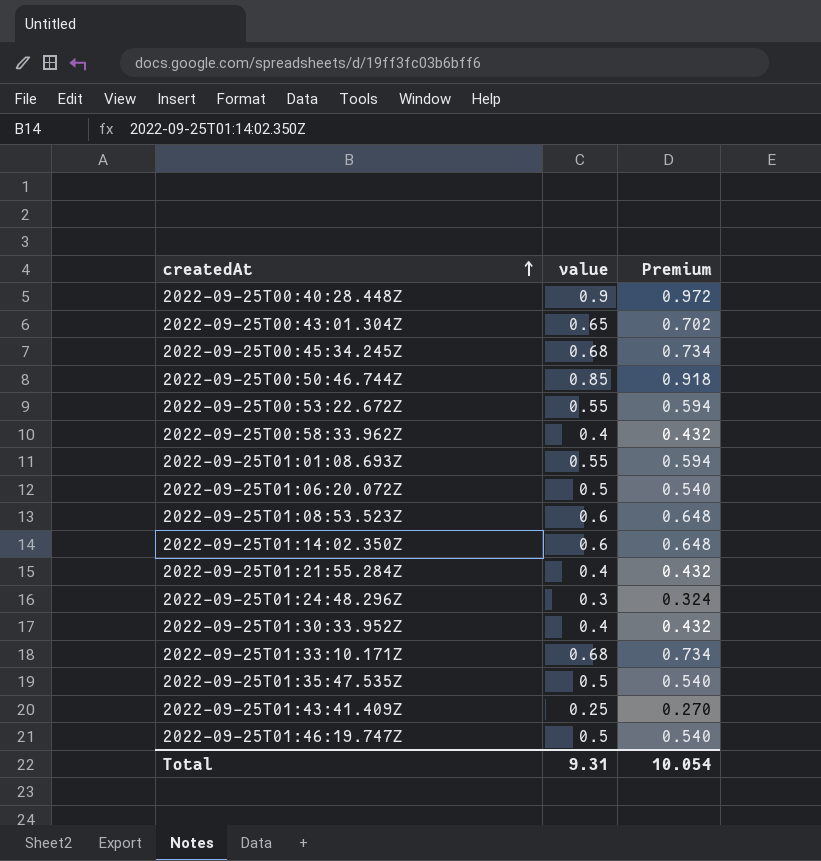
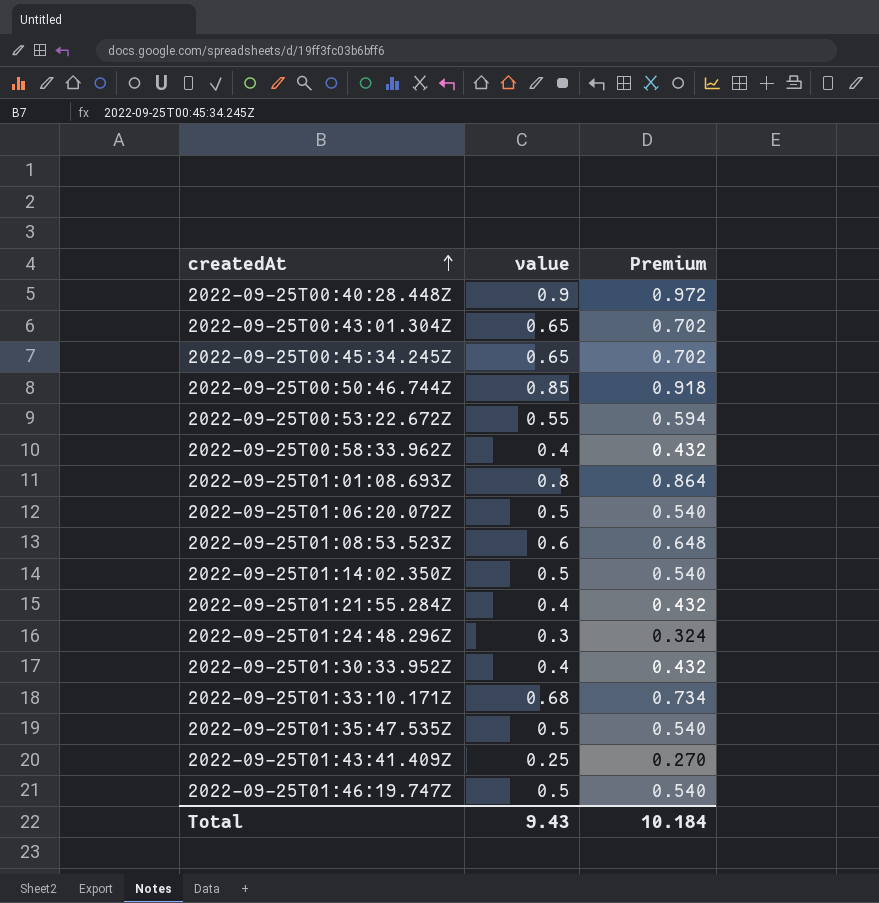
2022-09-25T00:45:34.245Z | value: 0.68 -> 0.65
2022-09-25T00:45:34.245Z | Premium: 0.734 -> 0.702
2022-09-25T01:01:08.693Z | value: 0.55 -> 0.8
2022-09-25T01:01:08.693Z | Premium: 0.594 -> 0.864
2022-09-25T01:14:02.350Z | value: 0.6 -> 0.5
2022-09-25T01:14:02.350Z | Premium: 0.648 -> 0.540
Total | value: 9.31 -> 9.43
Total | Premium: 10.054 -> 10.184

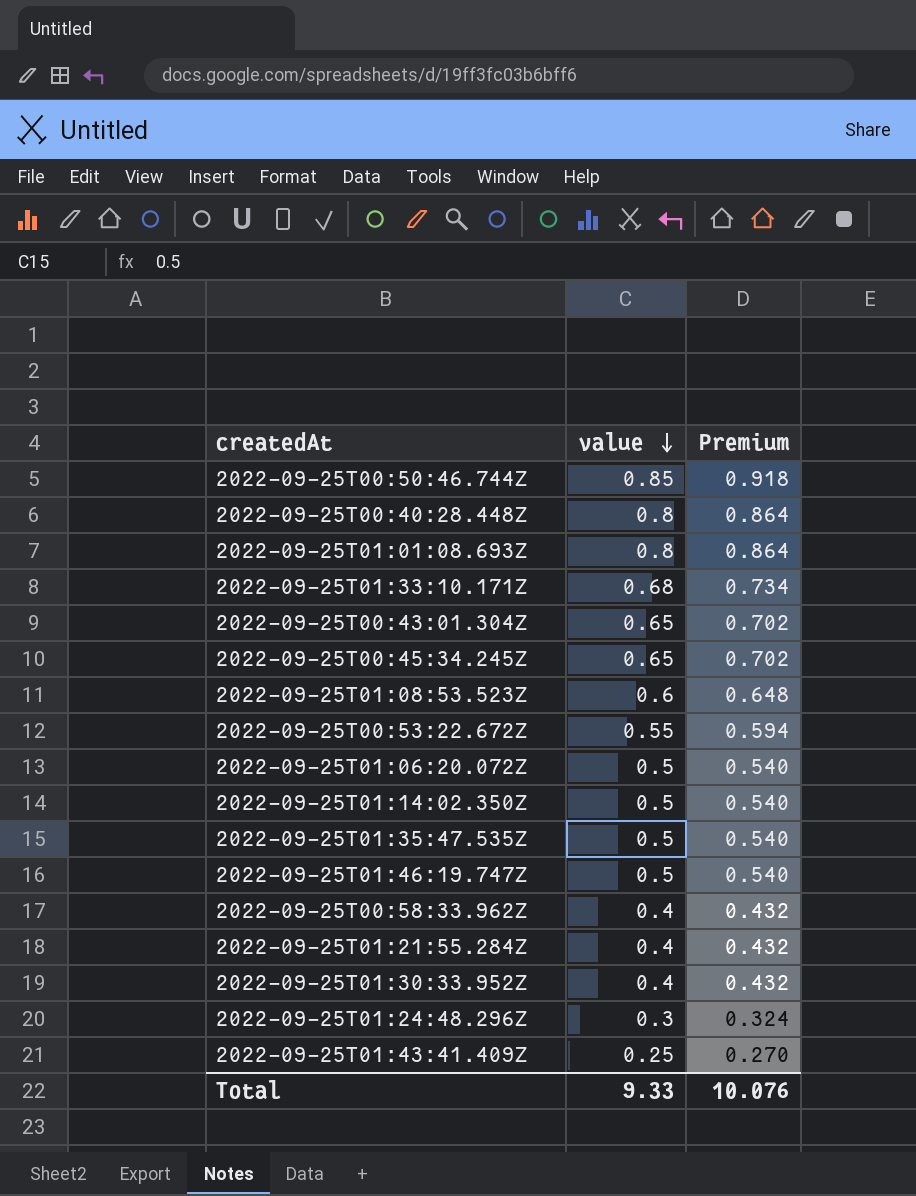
row order: createdAt ascending -> value descending
2022-09-25T00:40:28.448Z | value: 0.9 -> 0.8
2022-09-25T00:40:28.448Z | Premium: 0.972 -> 0.864
Total | value: 9.43 -> 9.33
Total | Premium: 10.184 -> 10.076

